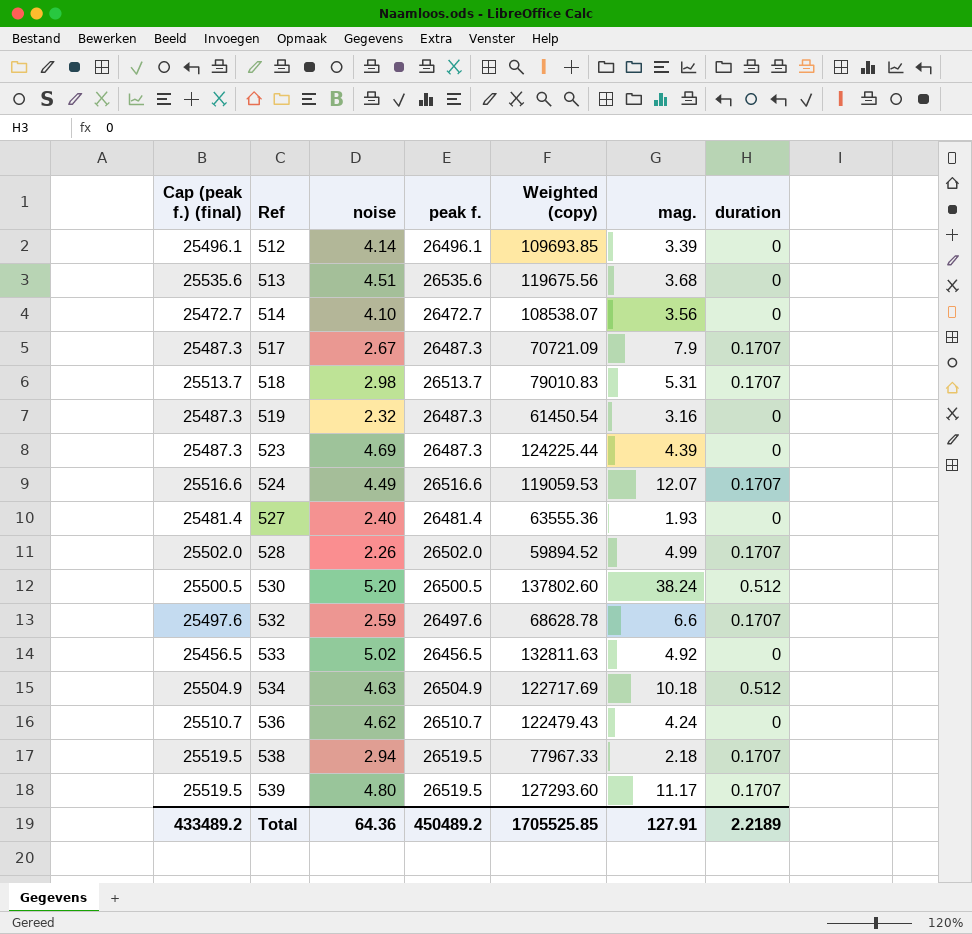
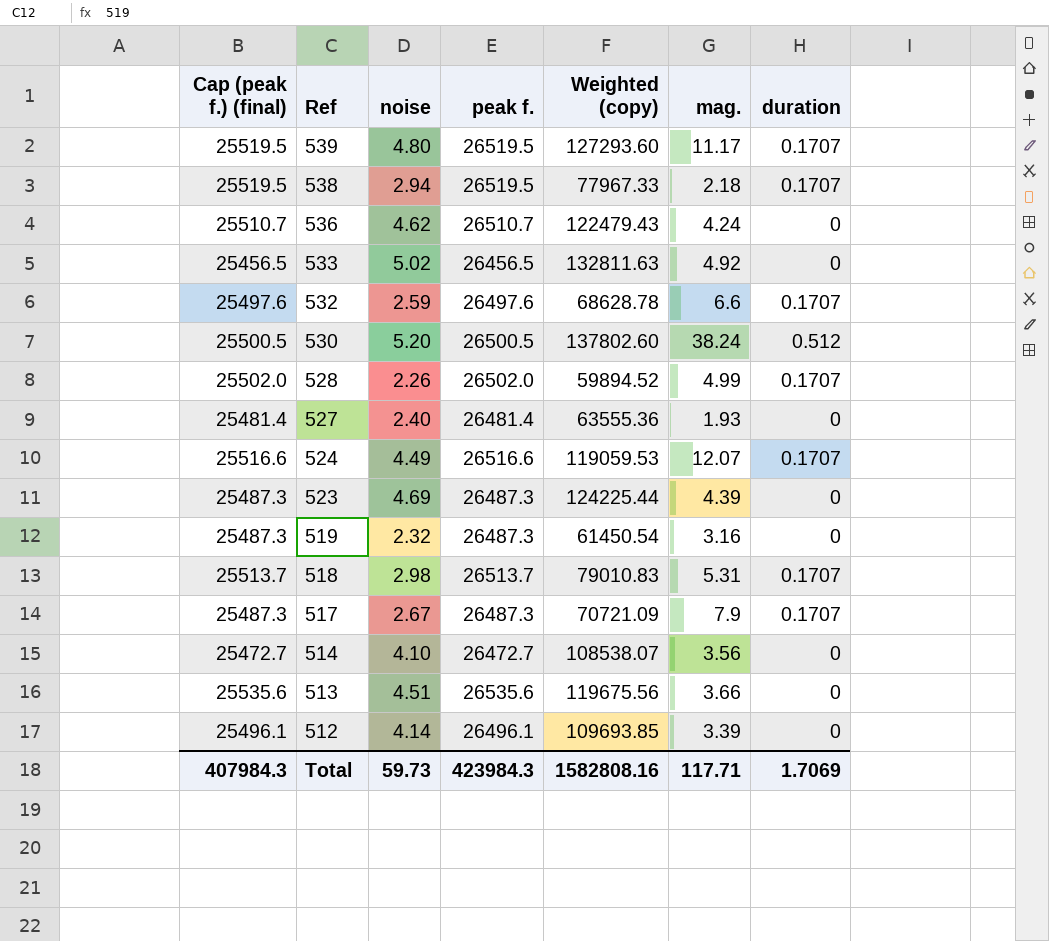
row order: Ref ascending -> Ref descending
row 534: 25504.9 | 4.63 | 26504.9 | 122717.69 | 10.18 | 0.512 -> none
513 | mag.: 3.68 -> 3.66
Total | Cap (peak f.) (final): 433489.2 -> 407984.3
Total | noise: 64.36 -> 59.73
Total | peak f.: 450489.2 -> 423984.3
Total | Weighted (copy): 1705525.85 -> 1582808.16
Total | mag.: 127.91 -> 117.71
Total | duration: 2.2189 -> 1.7069

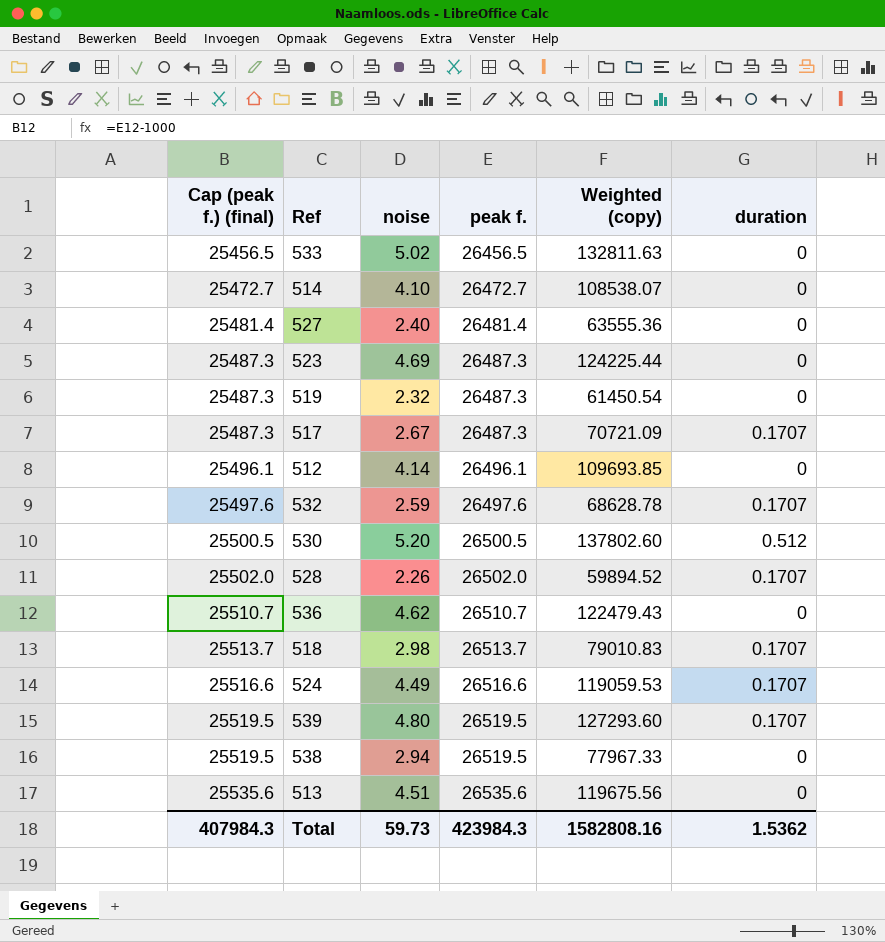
row order: Ref descending -> Cap (peak f.) (final) ascending
column mag. | position: 6 -> none
538 | duration: 0.1707 -> 0
Total | duration: 1.7069 -> 1.5362

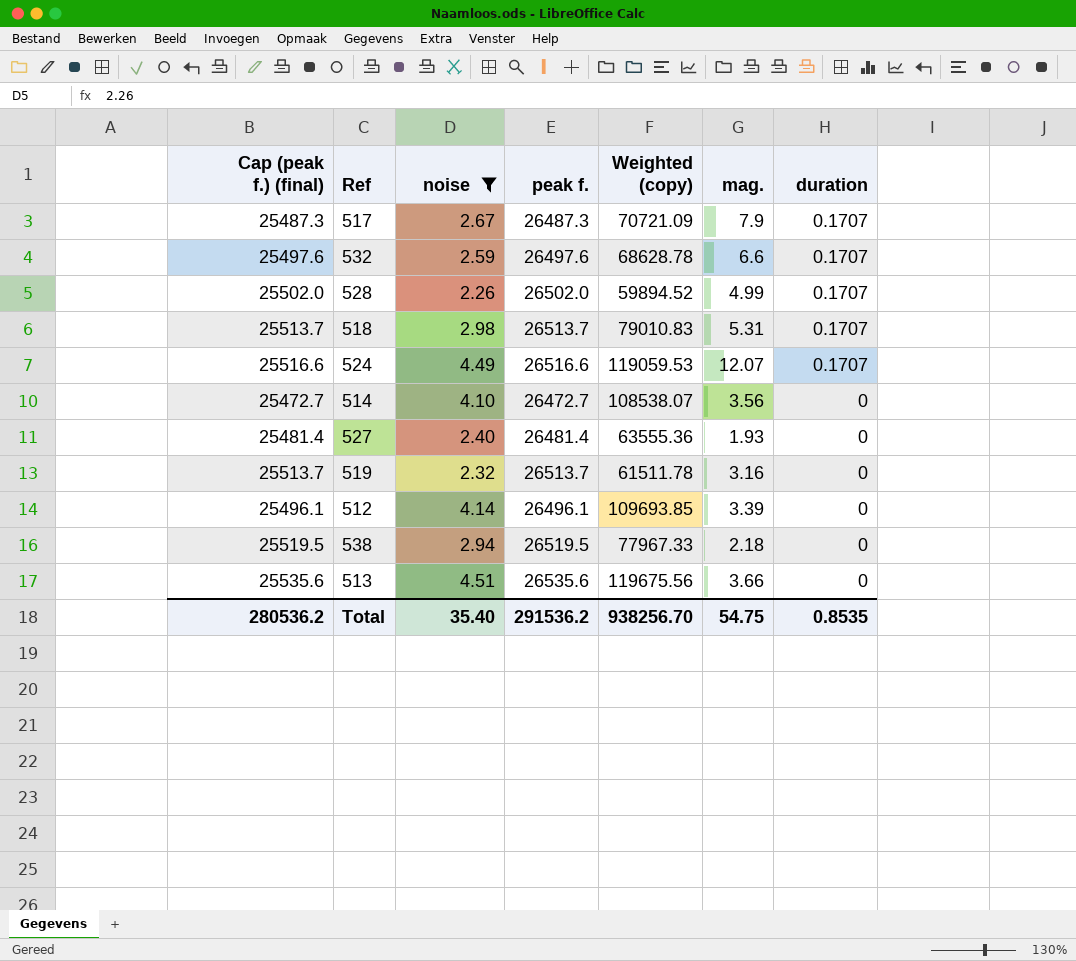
filter: none -> noise <= 4.51
row order: Cap (peak f.) (final) ascending -> duration descending
column mag. | position: none -> 6
519 | Cap (peak f.) (final): 25487.3 -> 25513.7
519 | peak f.: 26487.3 -> 26513.7
519 | Weighted (copy): 61450.54 -> 61511.78
Total | Cap (peak f.) (final): 407984.3 -> 280536.2
Total | noise: 59.73 -> 35.40
Total | peak f.: 423984.3 -> 291536.2
Total | Weighted (copy): 1582808.16 -> 938256.70
Total | duration: 1.5362 -> 0.8535

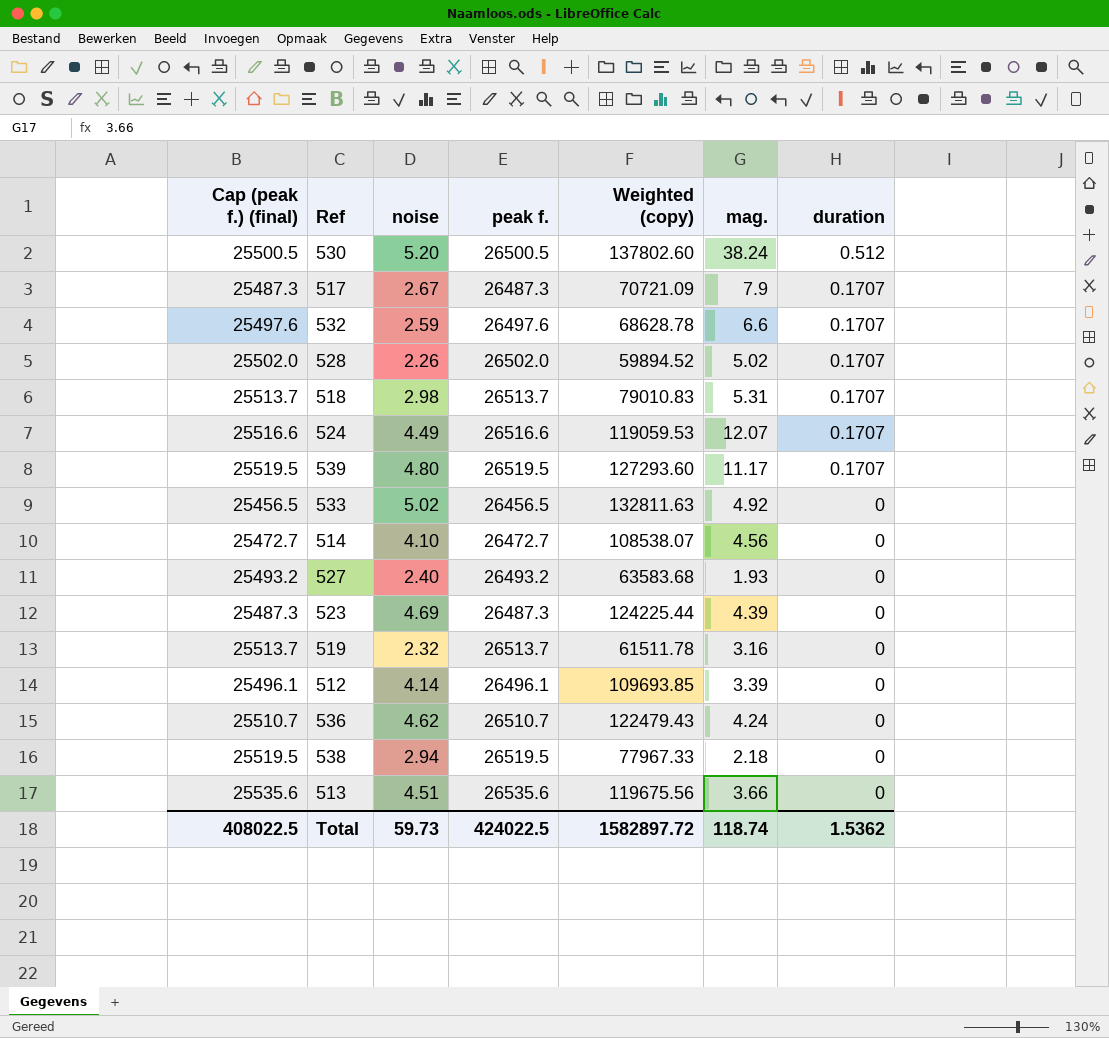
filter: noise <= 4.51 -> none
528 | mag.: 4.99 -> 5.02
514 | mag.: 3.56 -> 4.56
527 | Cap (peak f.) (final): 25481.4 -> 25493.2
527 | peak f.: 26481.4 -> 26493.2
527 | Weighted (copy): 63555.36 -> 63583.68
Total | Cap (peak f.) (final): 280536.2 -> 408022.5
Total | noise: 35.40 -> 59.73
Total | peak f.: 291536.2 -> 424022.5
Total | Weighted (copy): 938256.70 -> 1582897.72
Total | mag.: 54.75 -> 118.74
Total | duration: 0.8535 -> 1.5362

